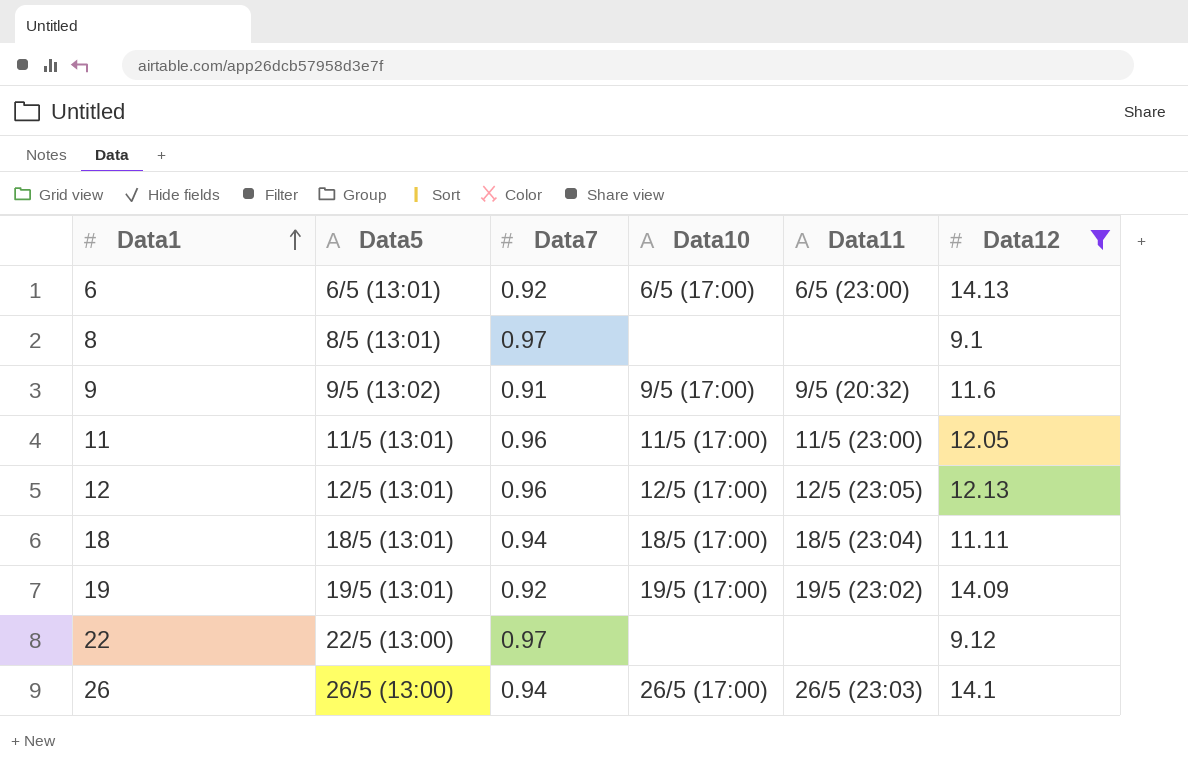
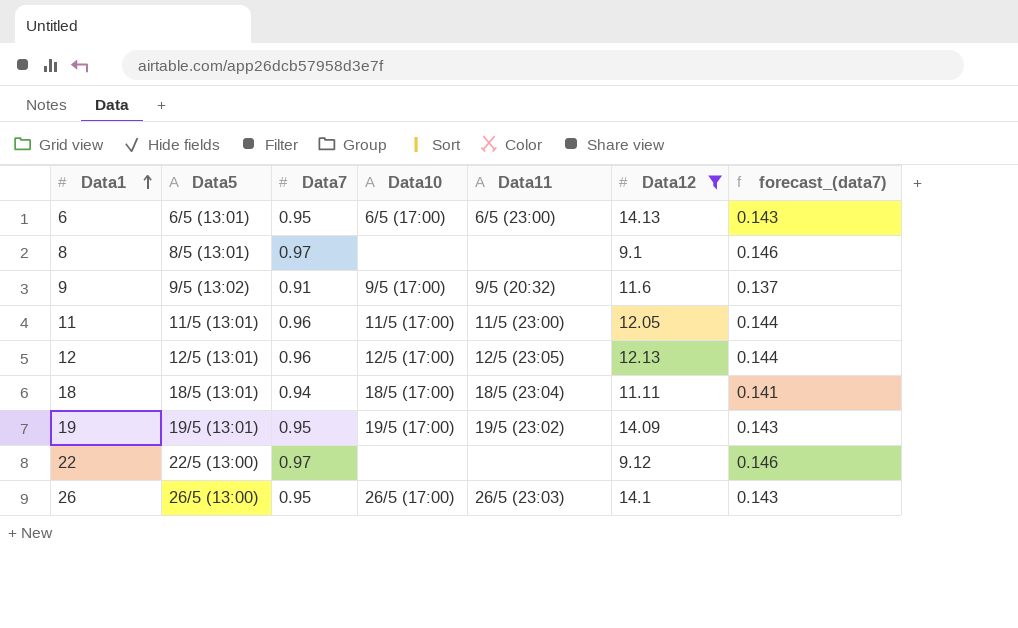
column forecast_(data7) | formula: none -> [Data7] * 0.15
6 | Data7: 0.92 -> 0.95
19 | Data7: 0.92 -> 0.95
26 | Data7: 0.94 -> 0.95

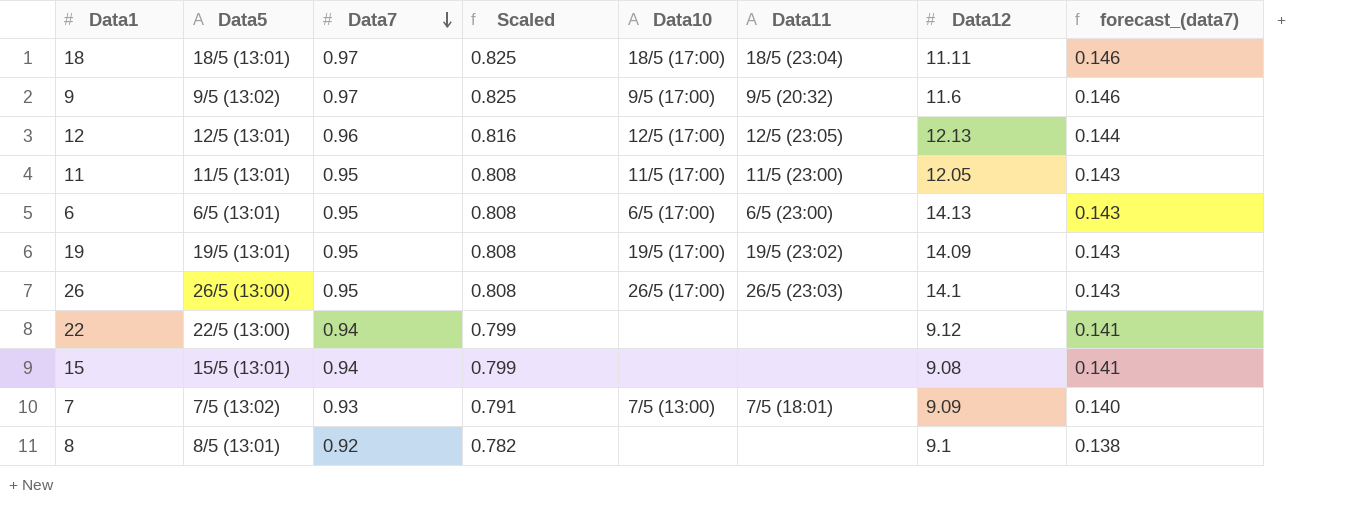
filter: Data12 >= 9.1 -> none
row order: Data1 ascending -> Data7 descending
column Scaled | formula: none -> [Data7] * 0.85
18 | Data7: 0.94 -> 0.97
18 | forecast_(data7): 0.141 -> 0.146
9 | Data7: 0.91 -> 0.97
9 | forecast_(data7): 0.137 -> 0.146
11 | Data7: 0.96 -> 0.95
11 | forecast_(data7): 0.144 -> 0.143
22 | Data7: 0.97 -> 0.94
22 | forecast_(data7): 0.146 -> 0.141
8 | Data7: 0.97 -> 0.92
8 | forecast_(data7): 0.146 -> 0.138

